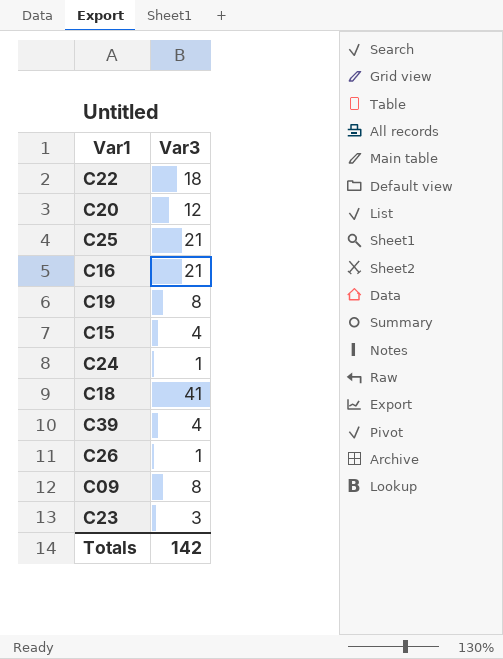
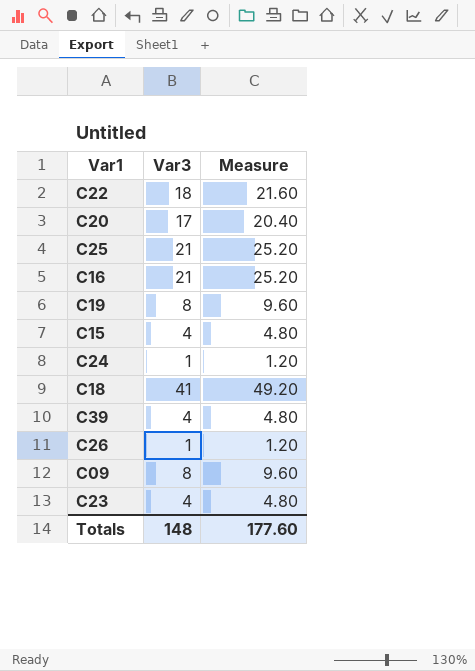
column Measure | formula: none -> [Var3] * 1.2
C20 | Var3: 12 -> 17
C23 | Var3: 3 -> 4
Totals | Var3: 142 -> 148

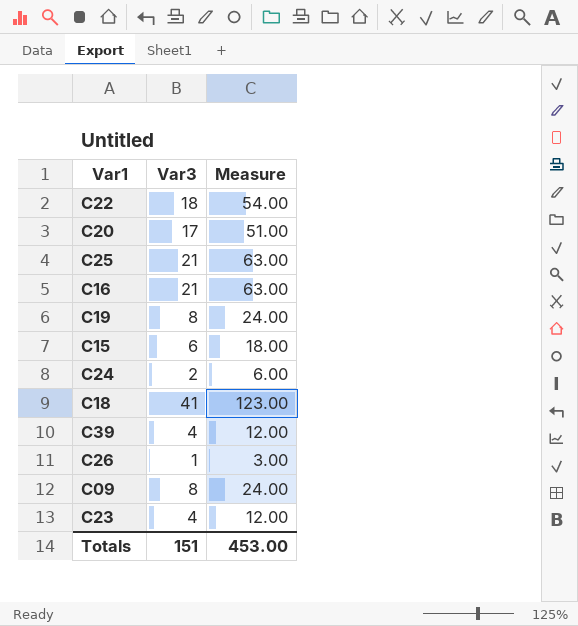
column Measure | formula: [Var3] * 1.2 -> [Var3] * 3
C15 | Var3: 4 -> 6
C24 | Var3: 1 -> 2
Totals | Var3: 148 -> 151
Totals | Measure: 177.60 -> 453.00

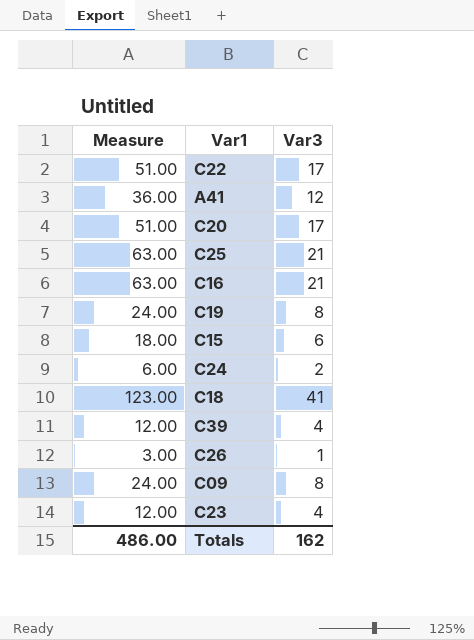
column Measure | position: 3 -> 1
C22 | Measure: 54.00 -> 51.00
C22 | Var3: 18 -> 17
row A41: none -> 36.00 | 12
Totals | Measure: 453.00 -> 486.00
Totals | Var3: 151 -> 162

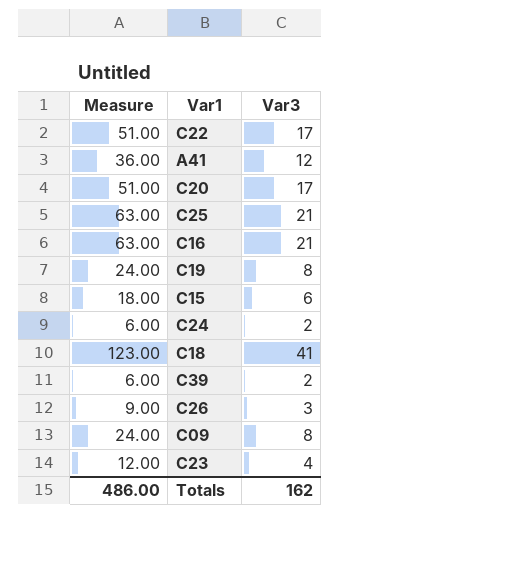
C39 | Measure: 12.00 -> 6.00
C39 | Var3: 4 -> 2
C26 | Measure: 3.00 -> 9.00
C26 | Var3: 1 -> 3

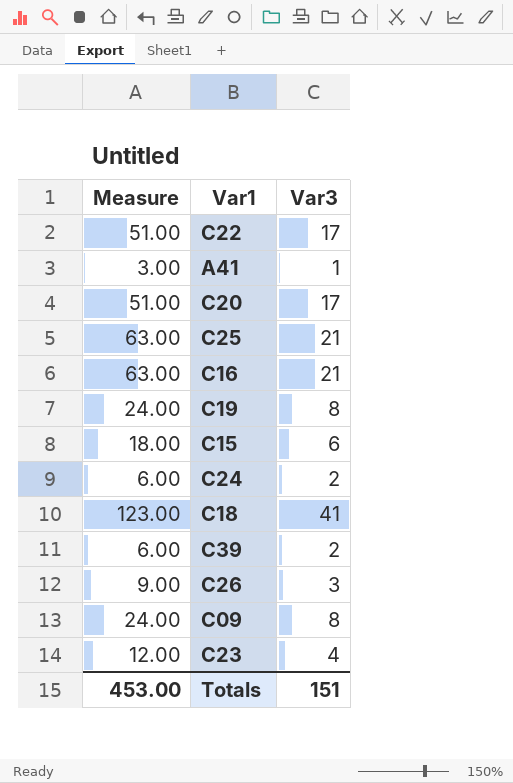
A41 | Measure: 36.00 -> 3.00
A41 | Var3: 12 -> 1
Totals | Measure: 486.00 -> 453.00
Totals | Var3: 162 -> 151

